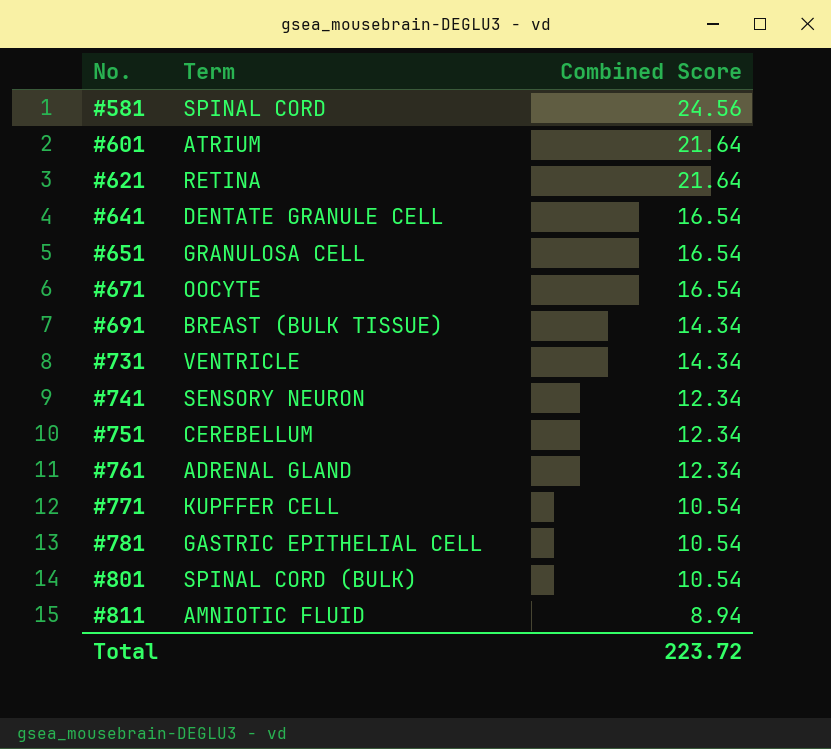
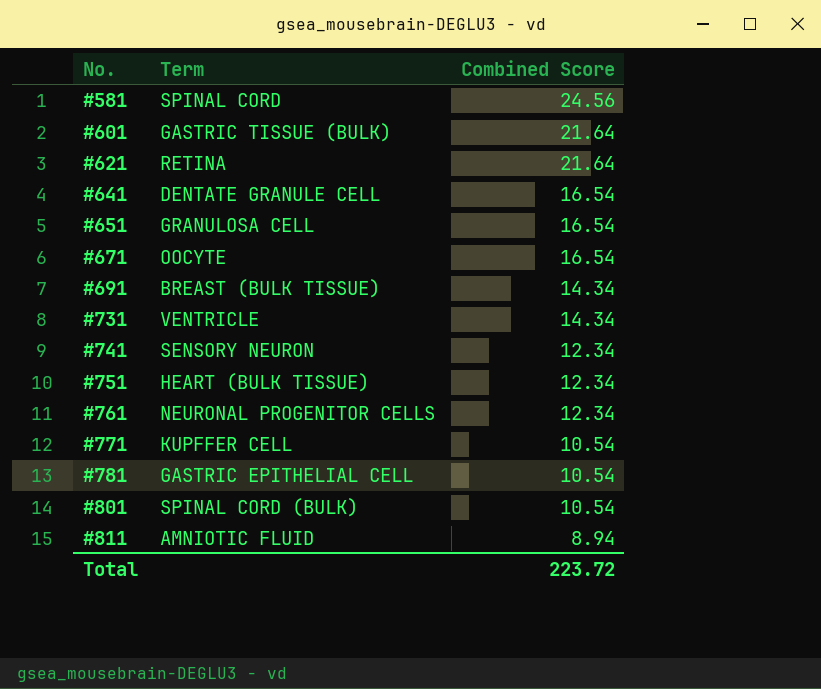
#601 | Term: ATRIUM -> GASTRIC TISSUE (BULK)
#751 | Term: CEREBELLUM -> HEART (BULK TISSUE)
#761 | Term: ADRENAL GLAND -> NEURONAL PROGENITOR CELLS

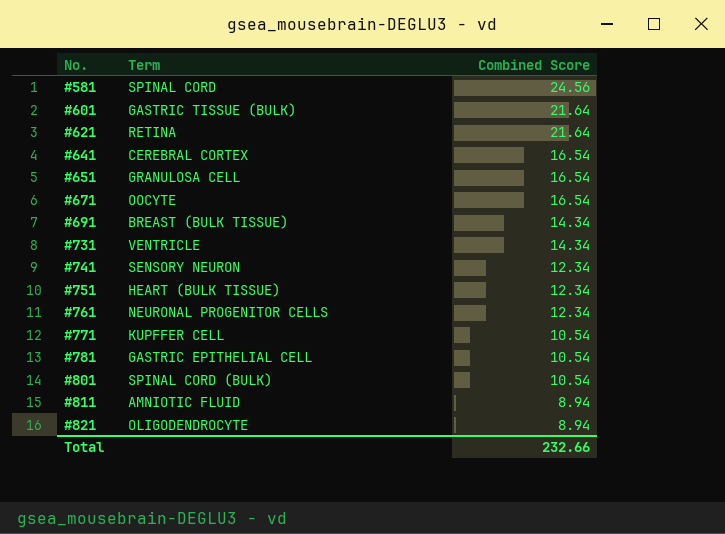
#641 | Term: DENTATE GRANULE CELL -> CEREBRAL CORTEX
row #821: none -> OLIGODENDROCYTE | 8.94
Total | Combined Score: 223.72 -> 232.66

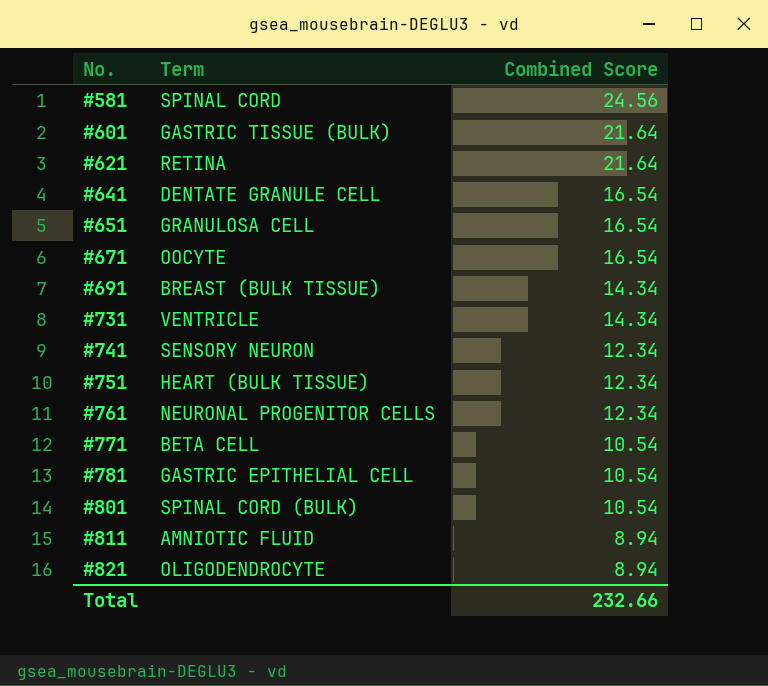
#641 | Term: CEREBRAL CORTEX -> DENTATE GRANULE CELL
#771 | Term: KUPFFER CELL -> BETA CELL

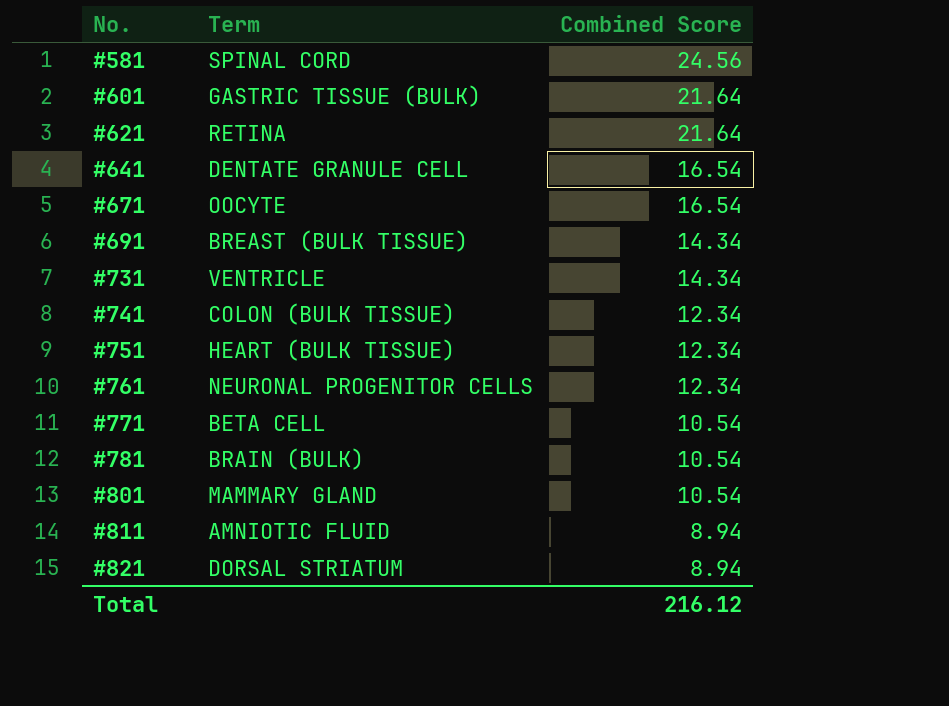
row #651: GRANULOSA CELL | 16.54 -> none
#741 | Term: SENSORY NEURON -> COLON (BULK TISSUE)
#781 | Term: GASTRIC EPITHELIAL CELL -> BRAIN (BULK)
#801 | Term: SPINAL CORD (BULK) -> MAMMARY GLAND
#821 | Term: OLIGODENDROCYTE -> DORSAL STRIATUM
Total | Combined Score: 232.66 -> 216.12

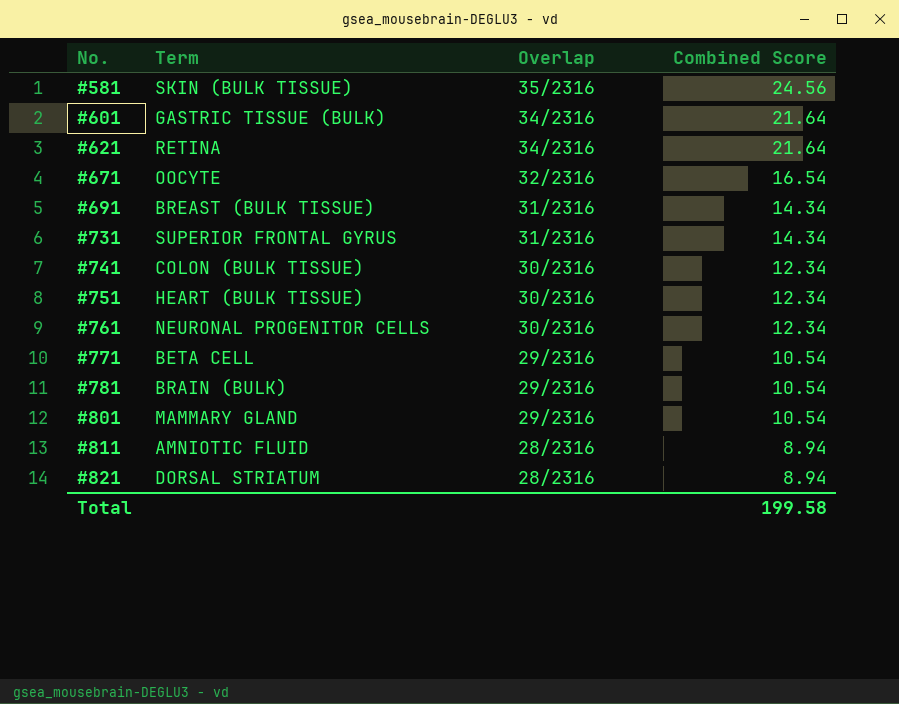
column Overlap | position: none -> 3
row #641: DENTATE GRANULE CELL | 16.54 -> none
#581 | Term: SPINAL CORD -> SKIN (BULK TISSUE)
#731 | Term: VENTRICLE -> SUPERIOR FRONTAL GYRUS
Total | Combined Score: 216.12 -> 199.58

